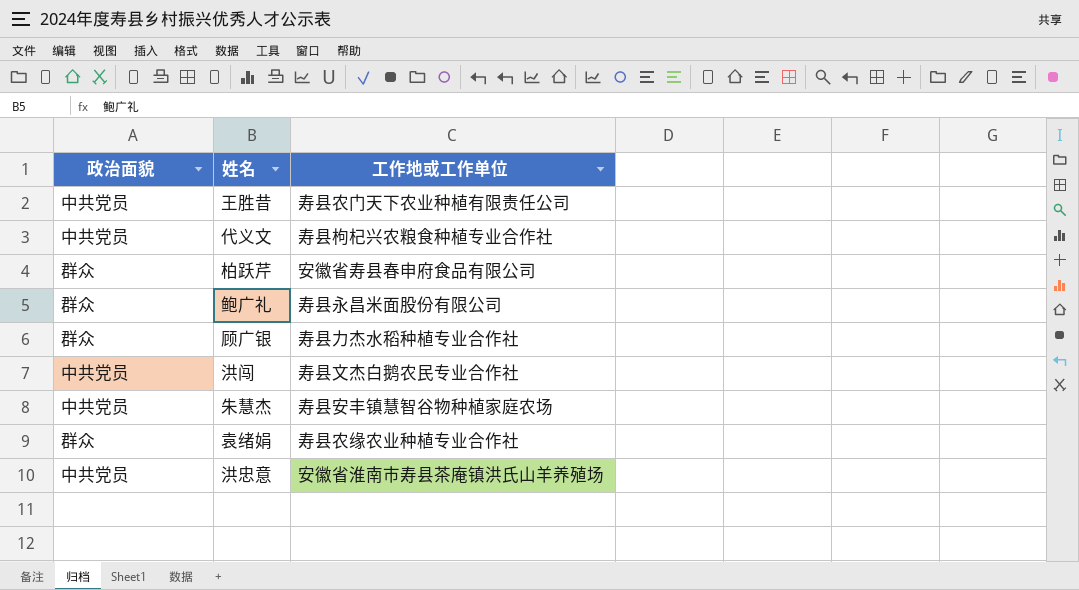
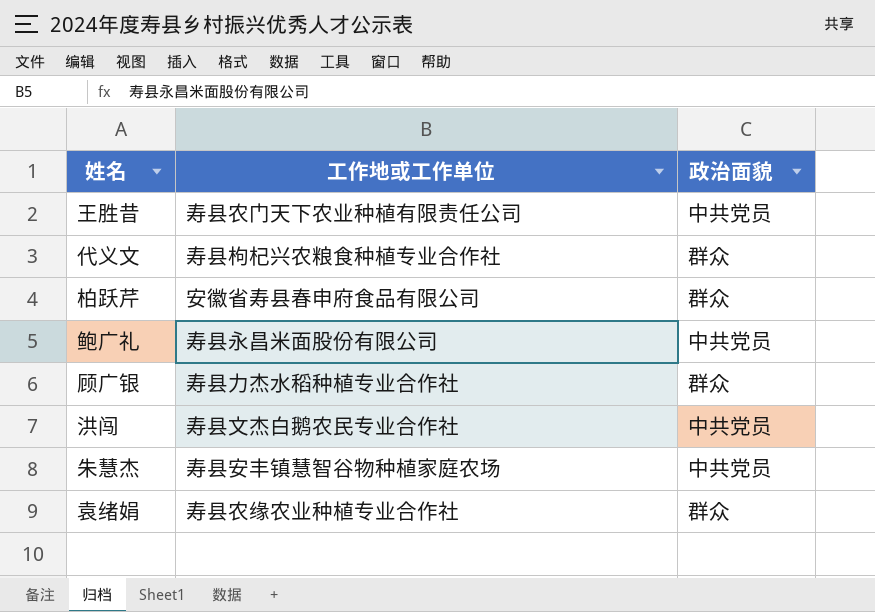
column 政治面貌 | position: 1 -> 3
row 洪忠意: 中共党员 | 安徽省淮南市寿县茶庵镇洪氏山羊养殖场 -> none
代义文 | 政治面貌: 中共党员 -> 群众
鲍广礼 | 政治面貌: 群众 -> 中共党员

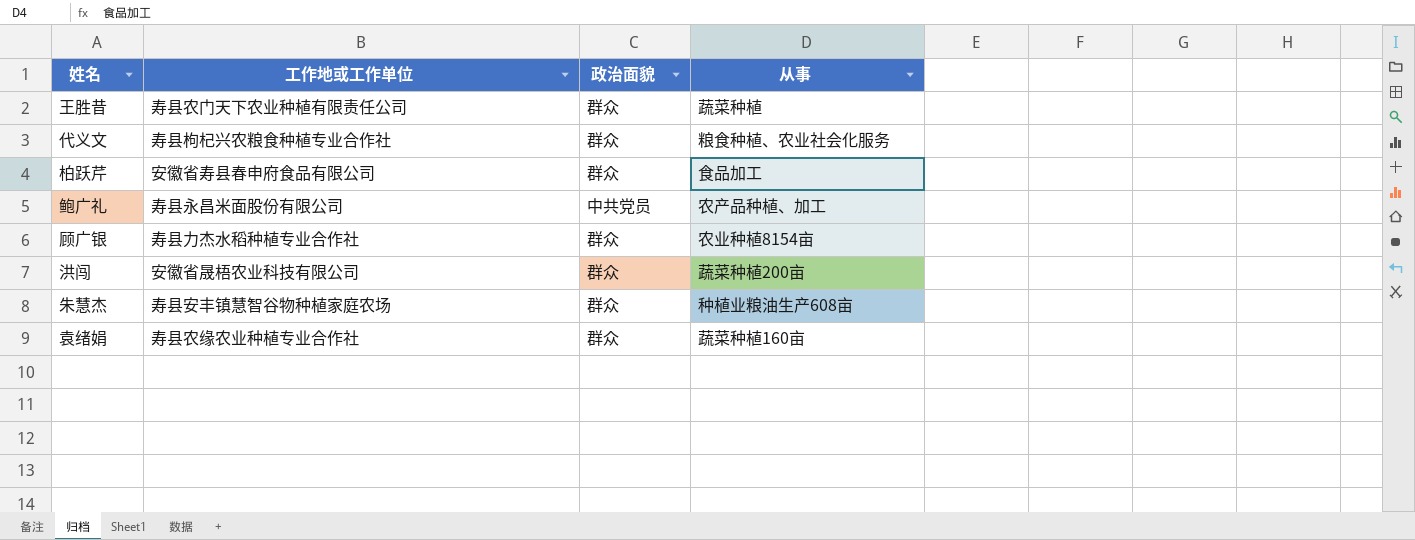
column 从事 | position: none -> 4
王胜昔 | 政治面貌: 中共党员 -> 群众
洪闯 | 工作地或工作单位: 寿县文杰白鹅农民专业合作社 -> 安徽省晟梧农业科技有限公司
洪闯 | 政治面貌: 中共党员 -> 群众
朱慧杰 | 政治面貌: 中共党员 -> 群众

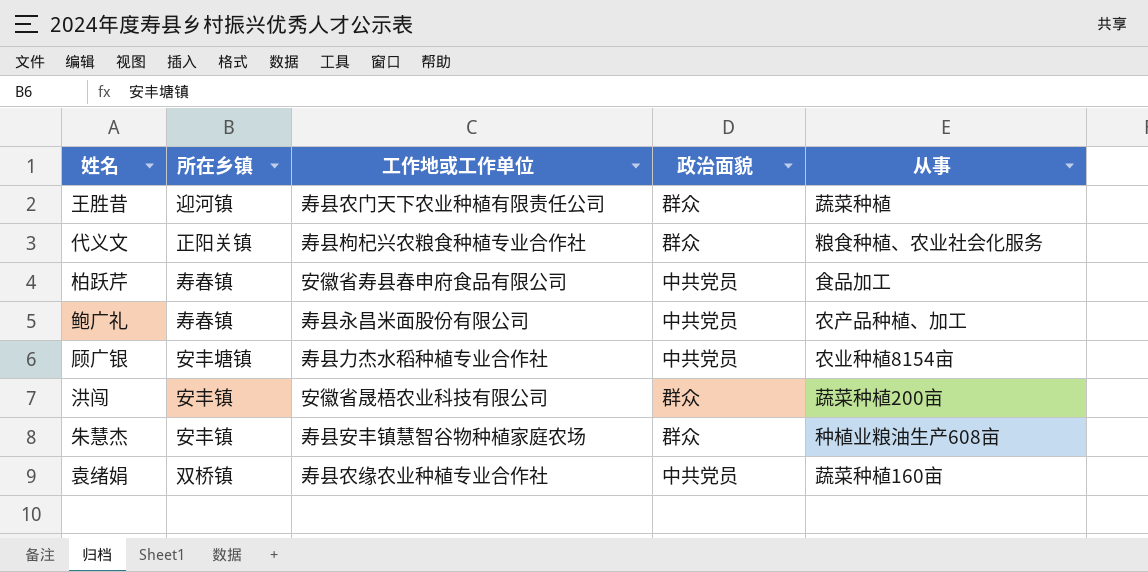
column 所在乡镇 | position: none -> 2
柏跃芹 | 政治面貌: 群众 -> 中共党员
顾广银 | 政治面貌: 群众 -> 中共党员
袁绪娟 | 政治面貌: 群众 -> 中共党员

